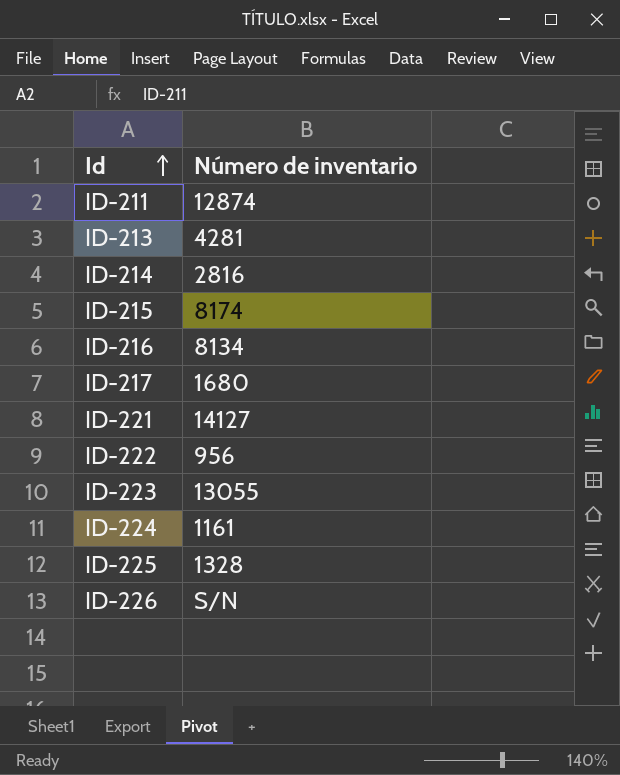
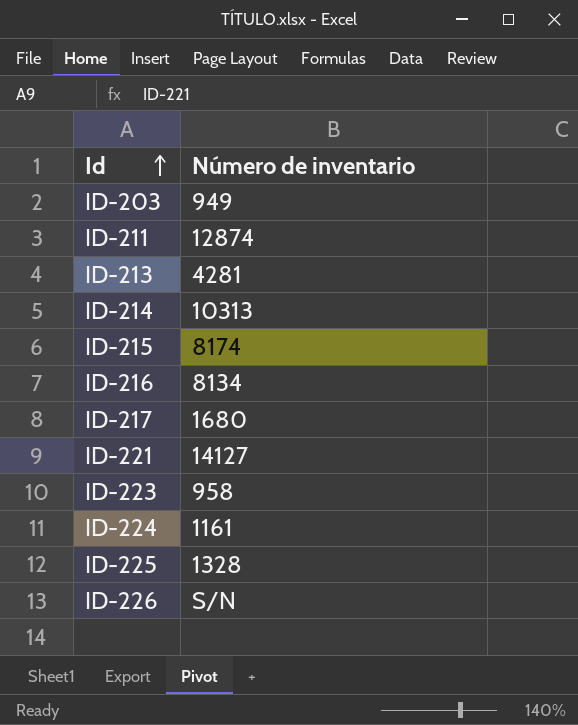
row ID-222: 956 -> none
row ID-203: none -> 949
ID-214 | Número de inventario: 2816 -> 10313
ID-223 | Número de inventario: 13055 -> 958

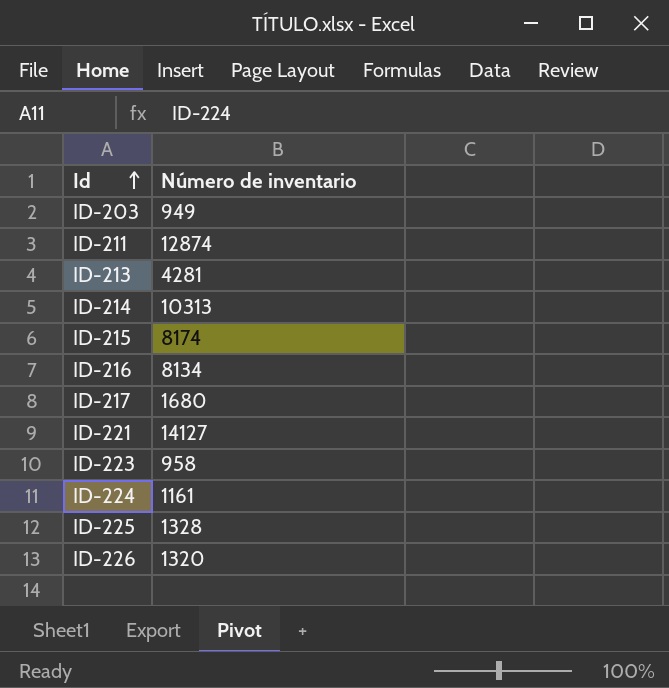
ID-226 | Número de inventario: S/N -> 1320

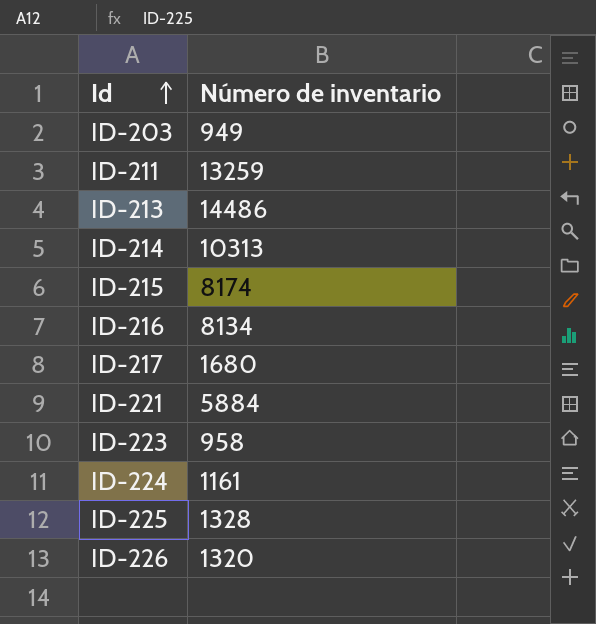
ID-211 | Número de inventario: 12874 -> 13259
ID-213 | Número de inventario: 4281 -> 14486
ID-221 | Número de inventario: 14127 -> 5884

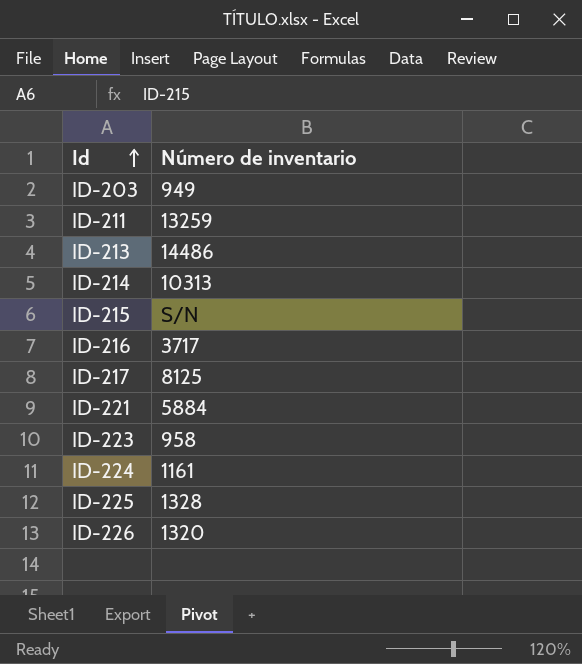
ID-215 | Número de inventario: 8174 -> S/N
ID-216 | Número de inventario: 8134 -> 3717
ID-217 | Número de inventario: 1680 -> 8125

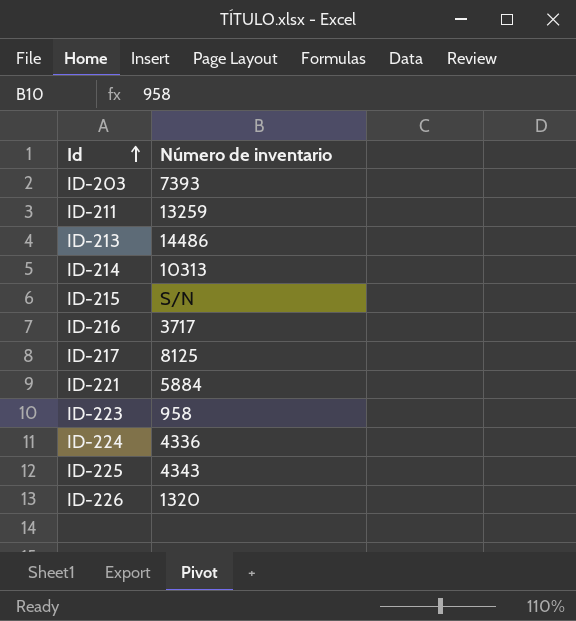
ID-203 | Número de inventario: 949 -> 7393
ID-224 | Número de inventario: 1161 -> 4336
ID-225 | Número de inventario: 1328 -> 4343

